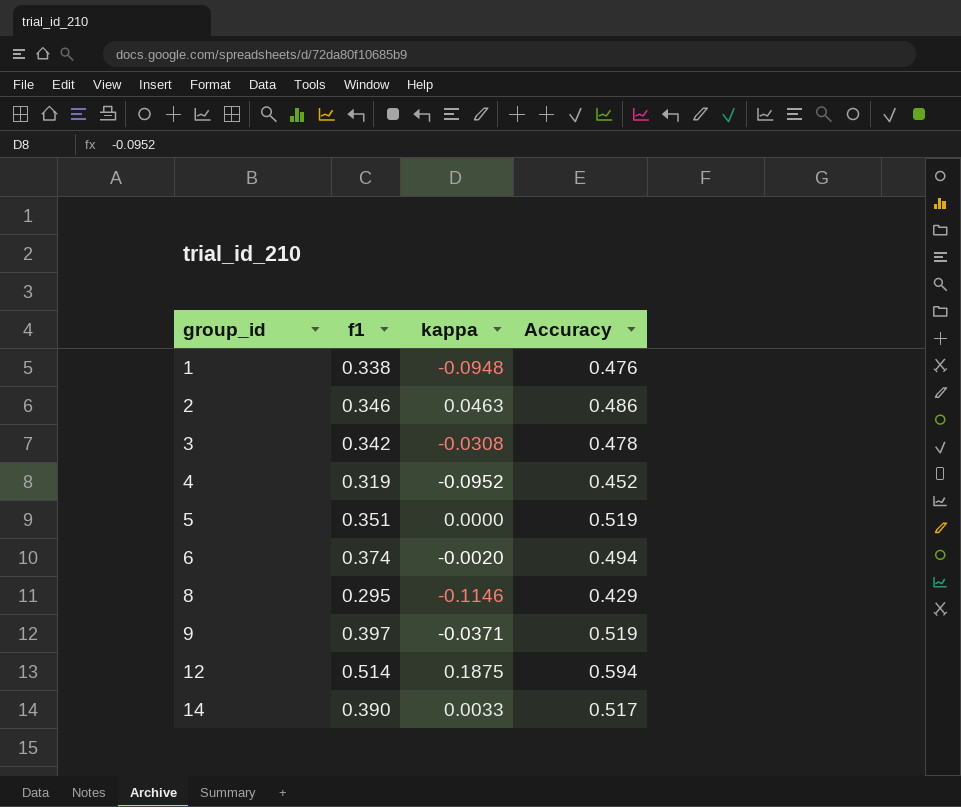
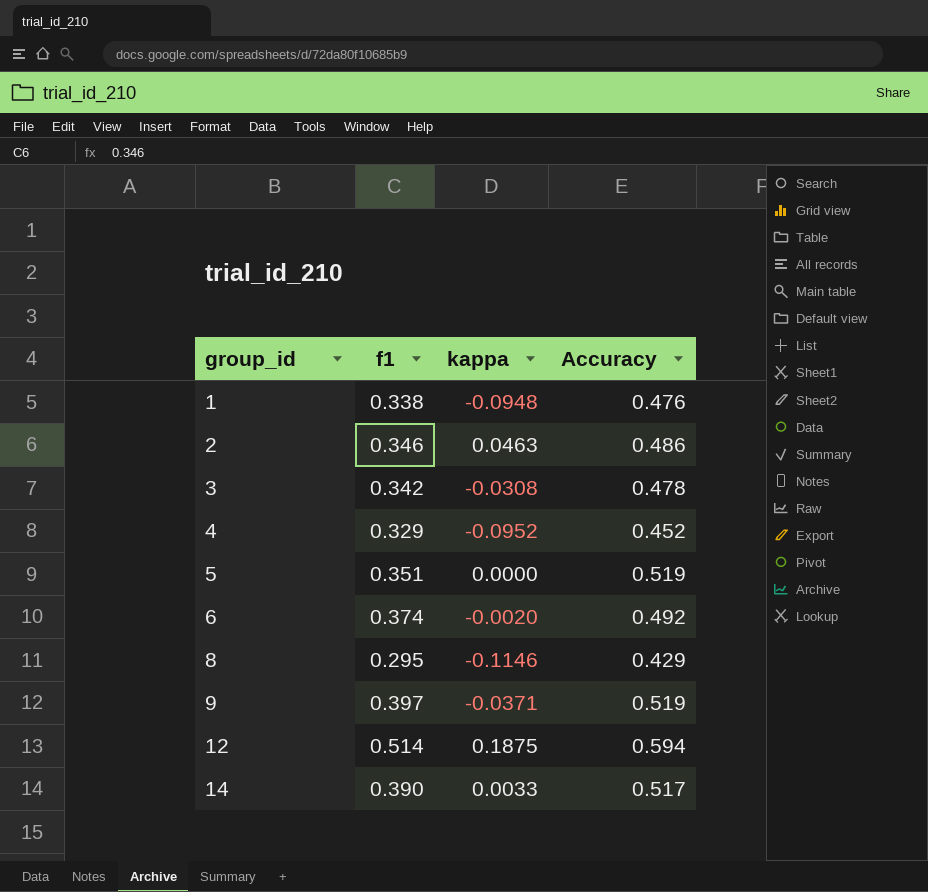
4 | f1: 0.319 -> 0.329
6 | Accuracy: 0.494 -> 0.492

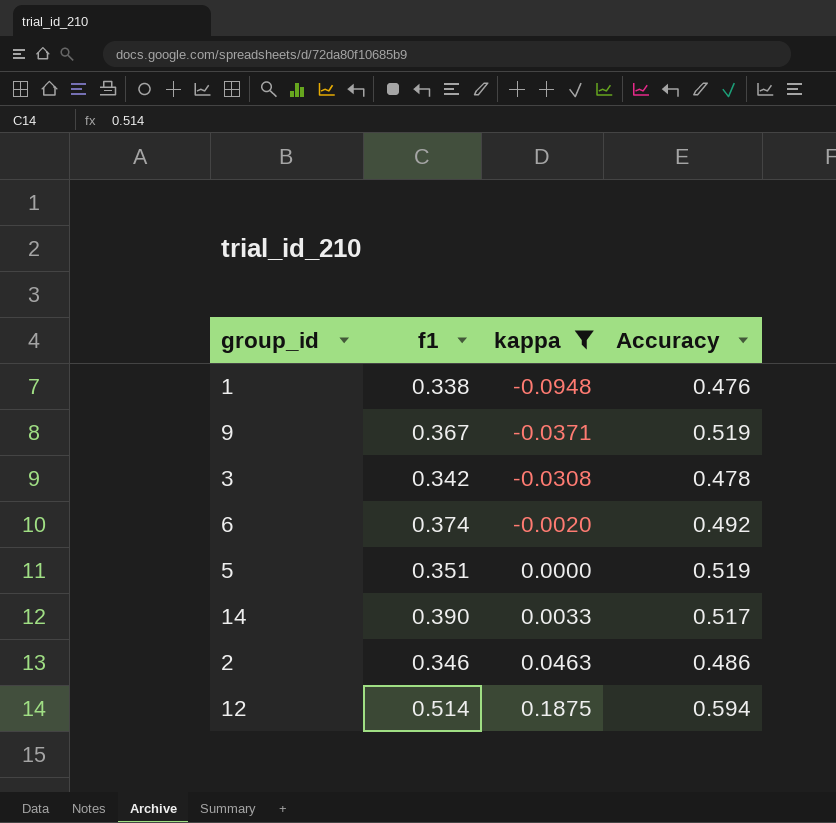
filter: none -> kappa >= -0.0948
row order: group_id ascending -> kappa ascending
9 | f1: 0.397 -> 0.367

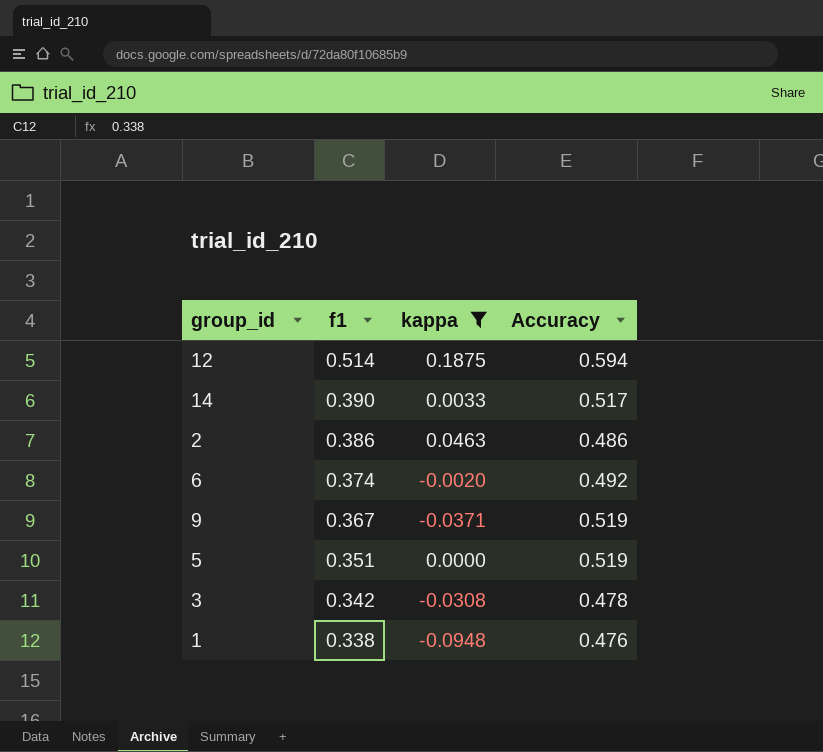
row order: kappa ascending -> f1 descending
2 | f1: 0.346 -> 0.386

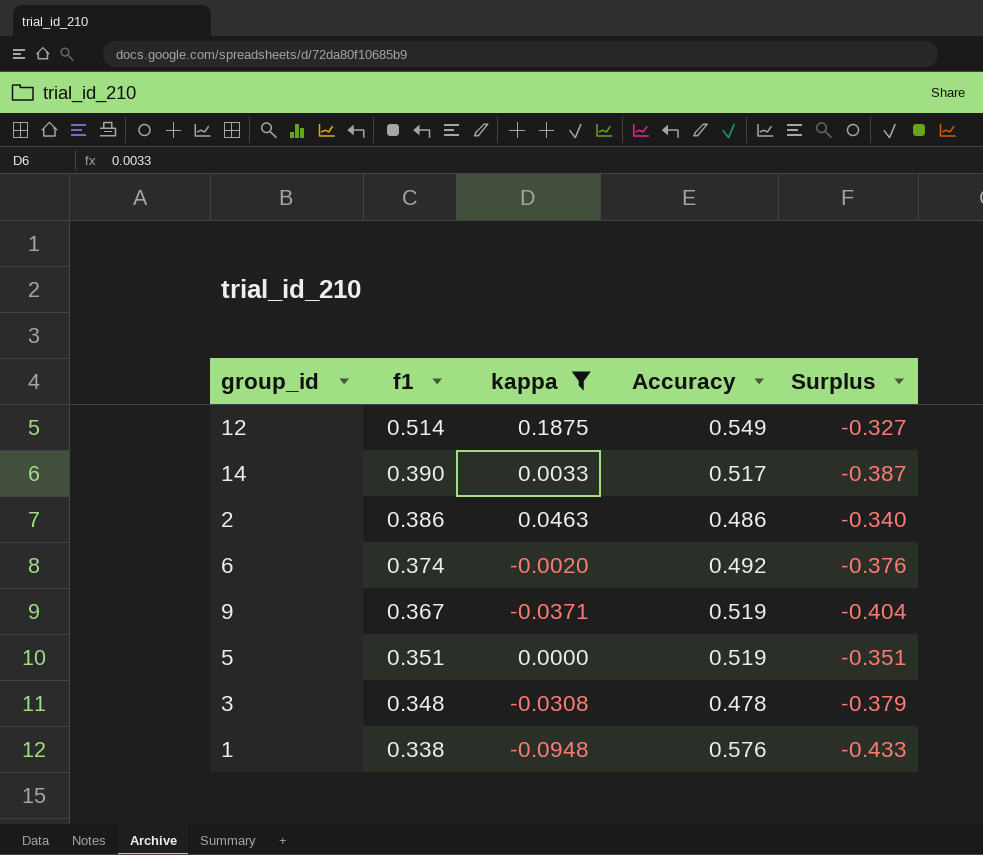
column Surplus | formula: none -> [kappa] - [f1]
12 | Accuracy: 0.594 -> 0.549
3 | f1: 0.342 -> 0.348
1 | Accuracy: 0.476 -> 0.576

